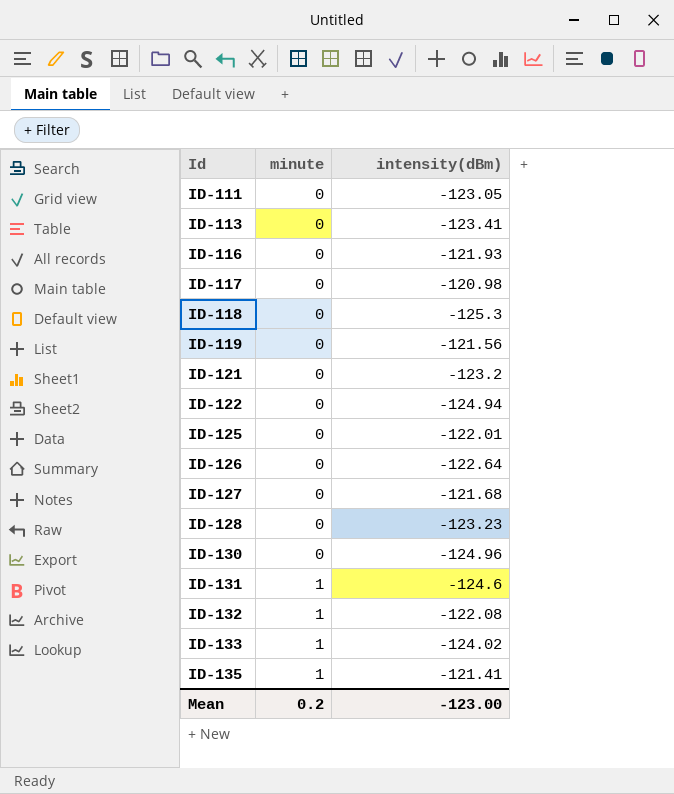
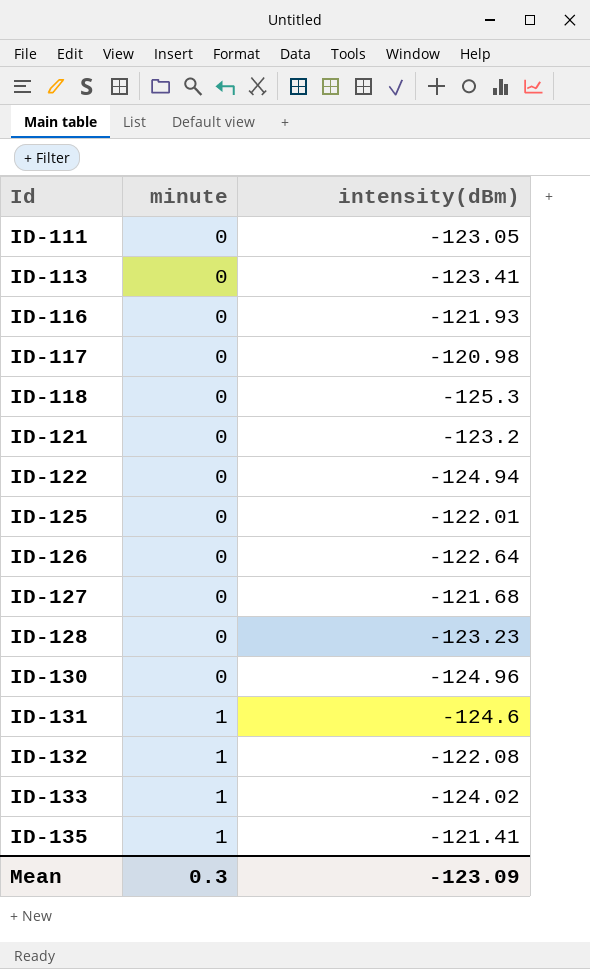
row ID-119: 0 | -121.56 -> none
Mean | minute: 0.2 -> 0.3
Mean | intensity(dBm): -123.00 -> -123.09

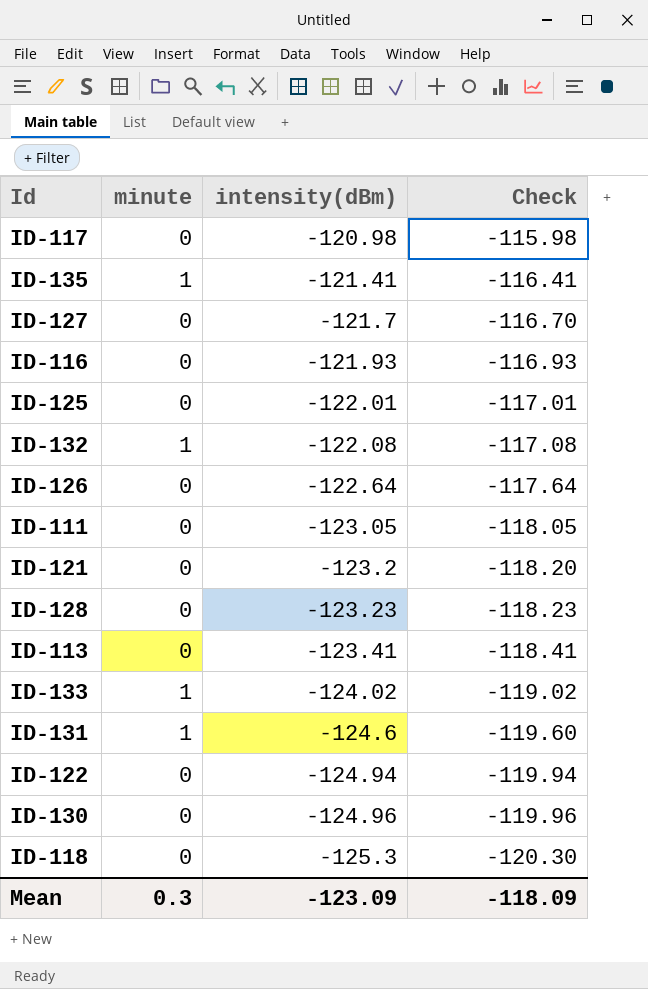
row order: Id ascending -> intensity(dBm) descending
column Check | formula: none -> [intensity(dBm)] + 5
ID-127 | intensity(dBm): -121.68 -> -121.7

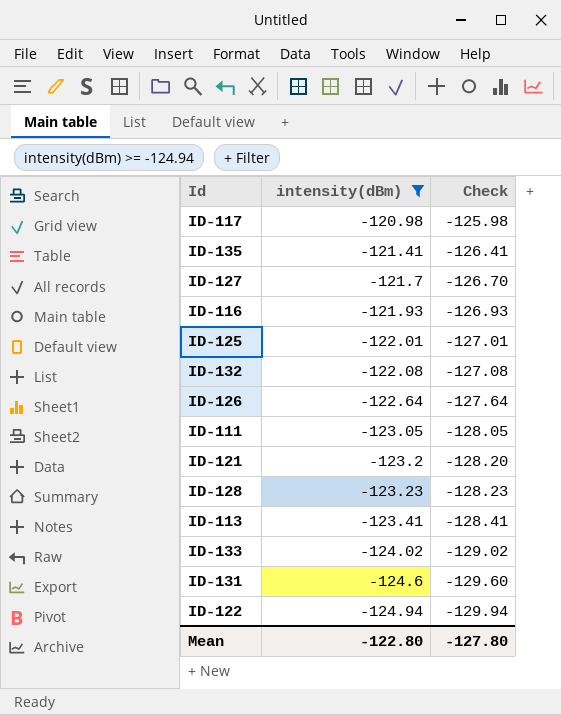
filter: none -> intensity(dBm) >= -124.94
column minute | position: 2 -> none
column Check | formula: [intensity(dBm)] + 5 -> [intensity(dBm)] - 5
Mean | intensity(dBm): -123.09 -> -122.80
Mean | Check: -118.09 -> -127.80

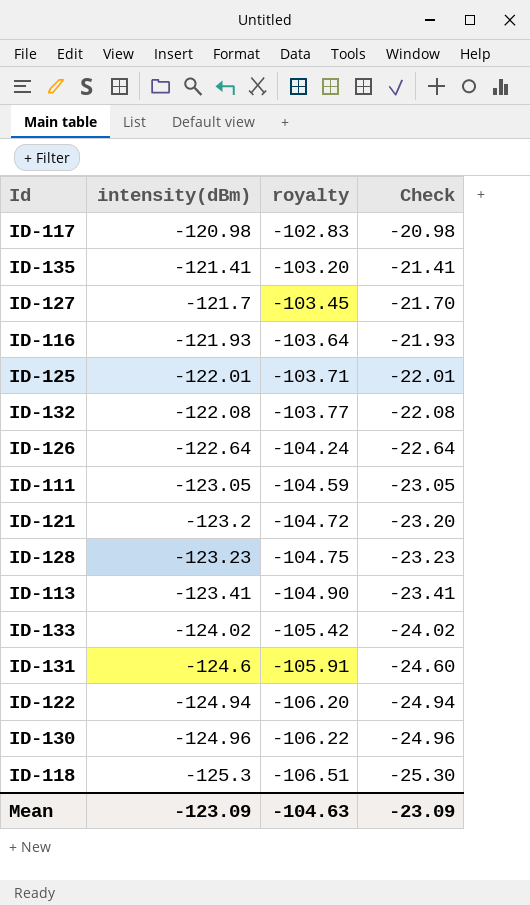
filter: intensity(dBm) >= -124.94 -> none
column royalty | formula: none -> [intensity(dBm)] * 0.85
column Check | formula: [intensity(dBm)] - 5 -> [intensity(dBm)] + 100
Mean | intensity(dBm): -122.80 -> -123.09
Mean | Check: -127.80 -> -23.09

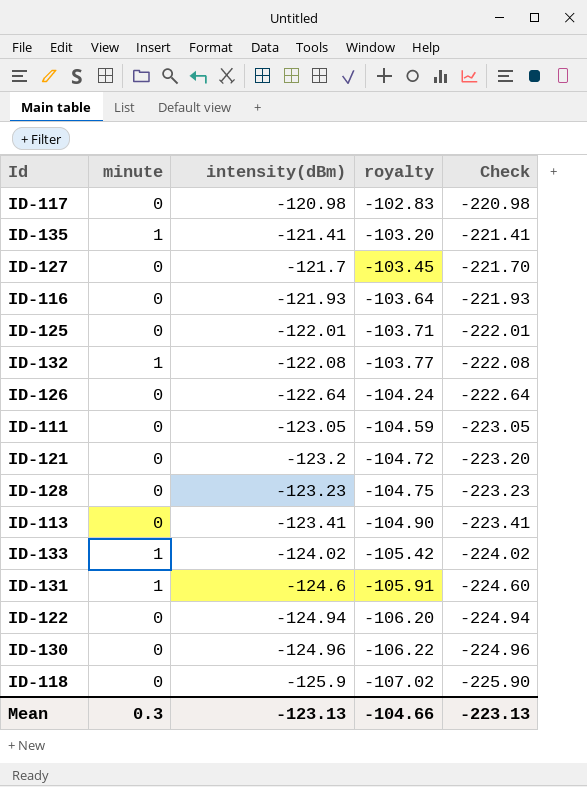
column minute | position: none -> 2
column Check | formula: [intensity(dBm)] + 100 -> [intensity(dBm)] - 100
ID-118 | intensity(dBm): -125.3 -> -125.9
ID-118 | royalty: -106.51 -> -107.02
Mean | intensity(dBm): -123.09 -> -123.13
Mean | royalty: -104.63 -> -104.66
Mean | Check: -23.09 -> -223.13

